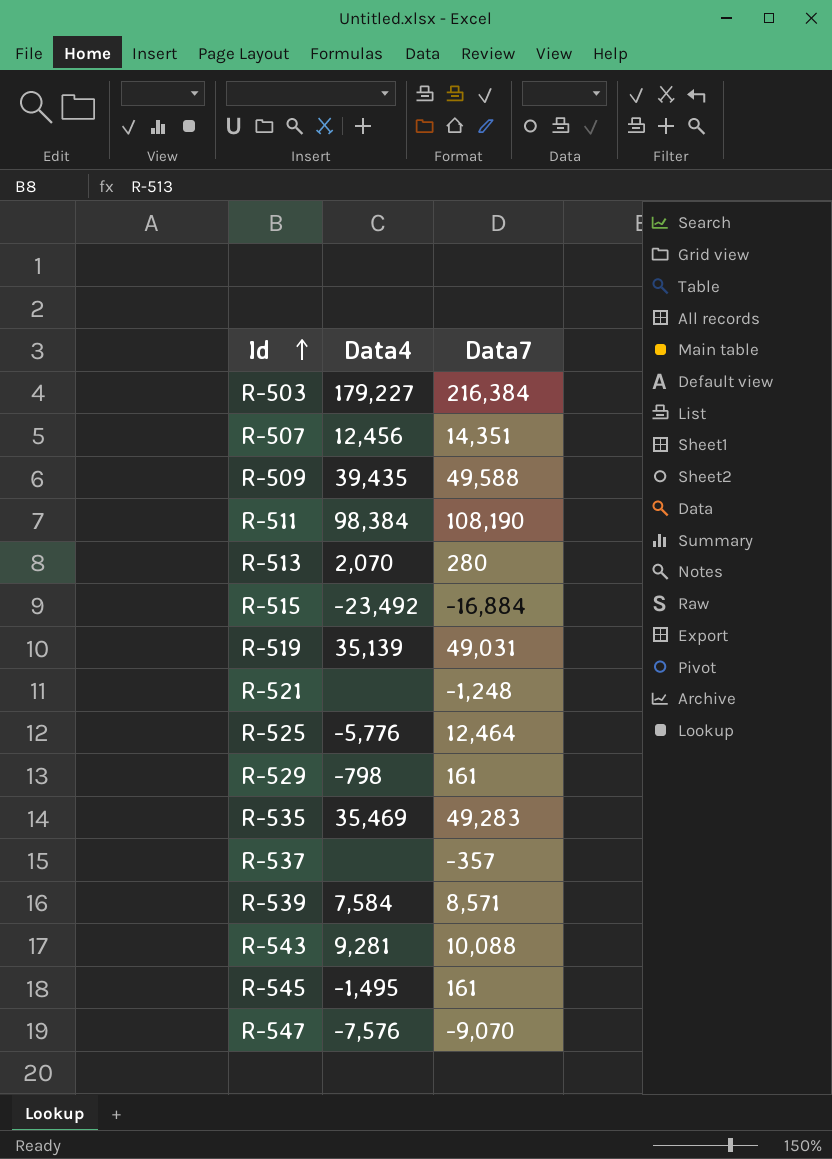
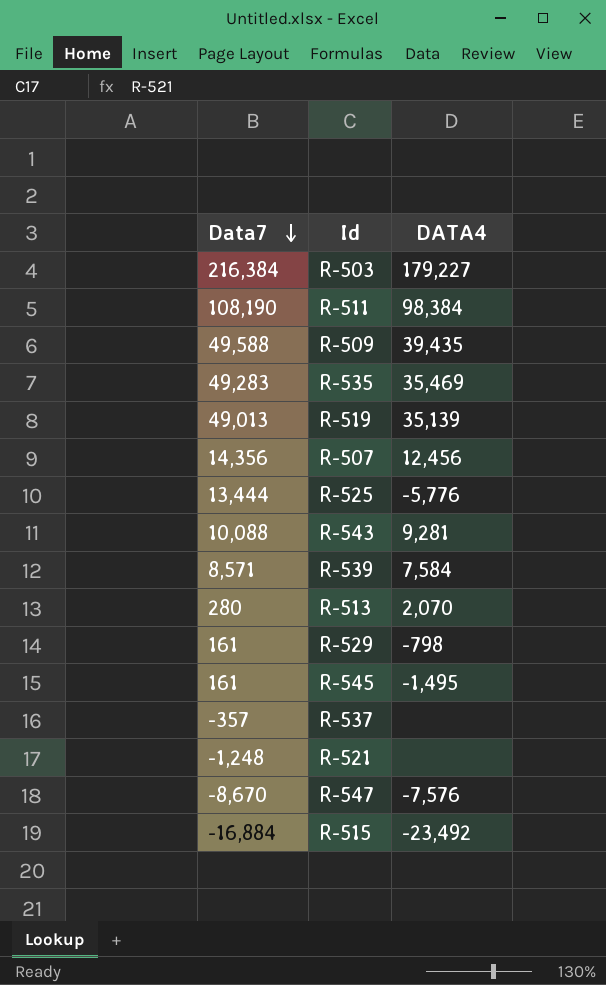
row order: Id ascending -> Data7 descending
column Data7 | position: 3 -> 1
column name: Data4 -> DATA4
R-519 | Data7: 49,031 -> 49,013
R-507 | Data7: 14,351 -> 14,356
R-525 | Data7: 12,464 -> 13,444
R-547 | Data7: -9,070 -> -8,670

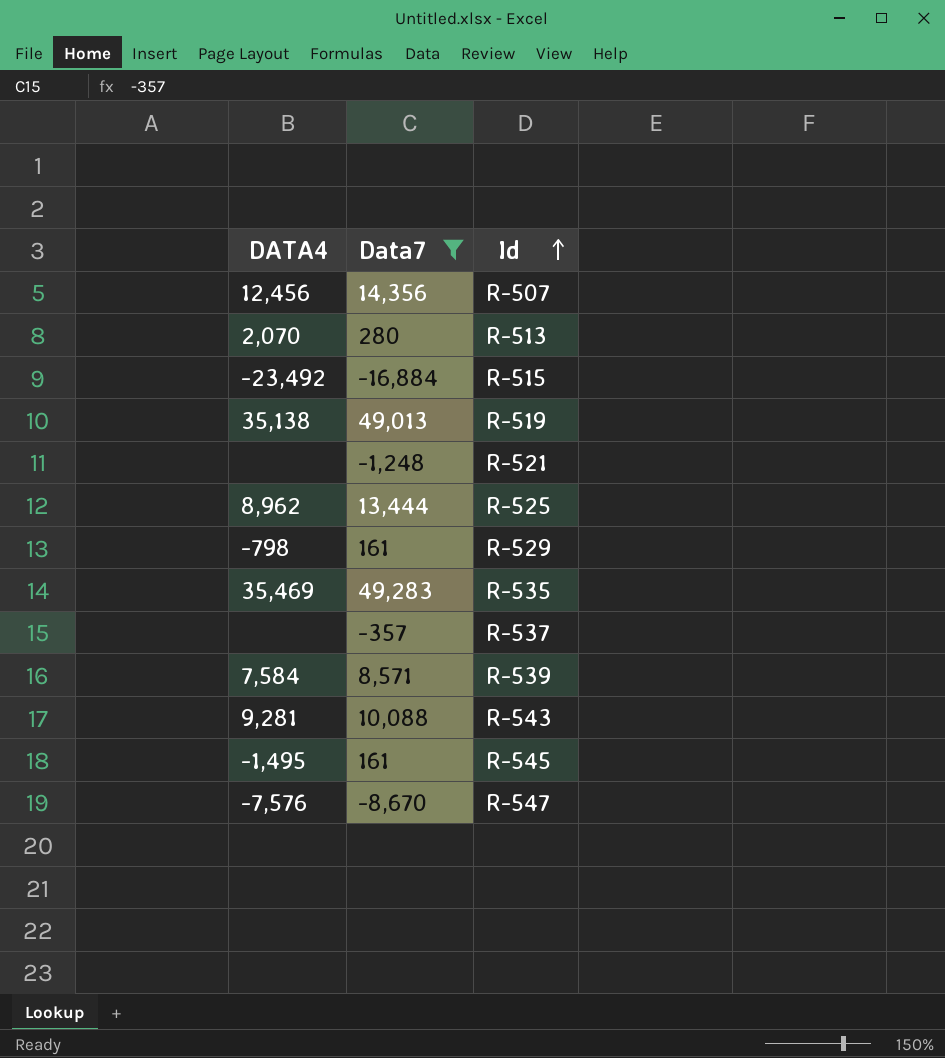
filter: none -> Data7 <= 49,283
row order: Data7 descending -> Id ascending
column DATA4 | position: 3 -> 1
R-519 | DATA4: 35,139 -> 35,138
R-525 | DATA4: -5,776 -> 8,962

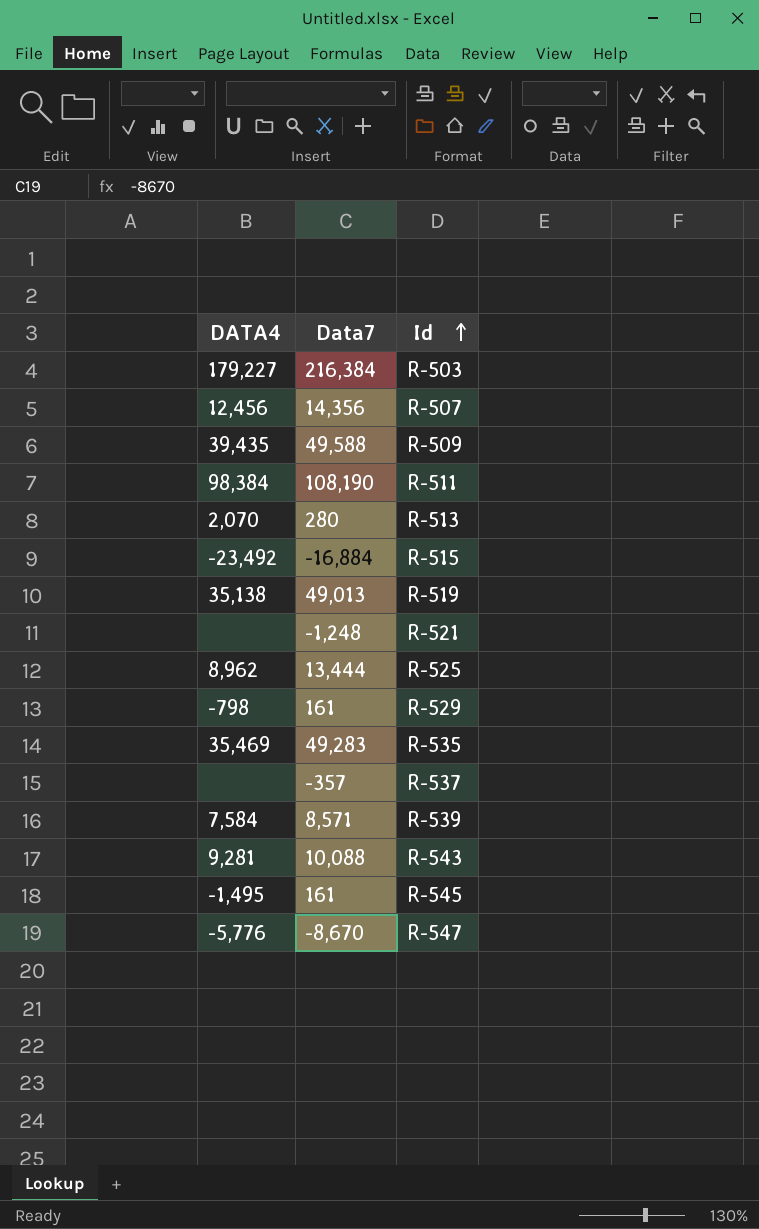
filter: Data7 <= 49,283 -> none
R-547 | DATA4: -7,576 -> -5,776

